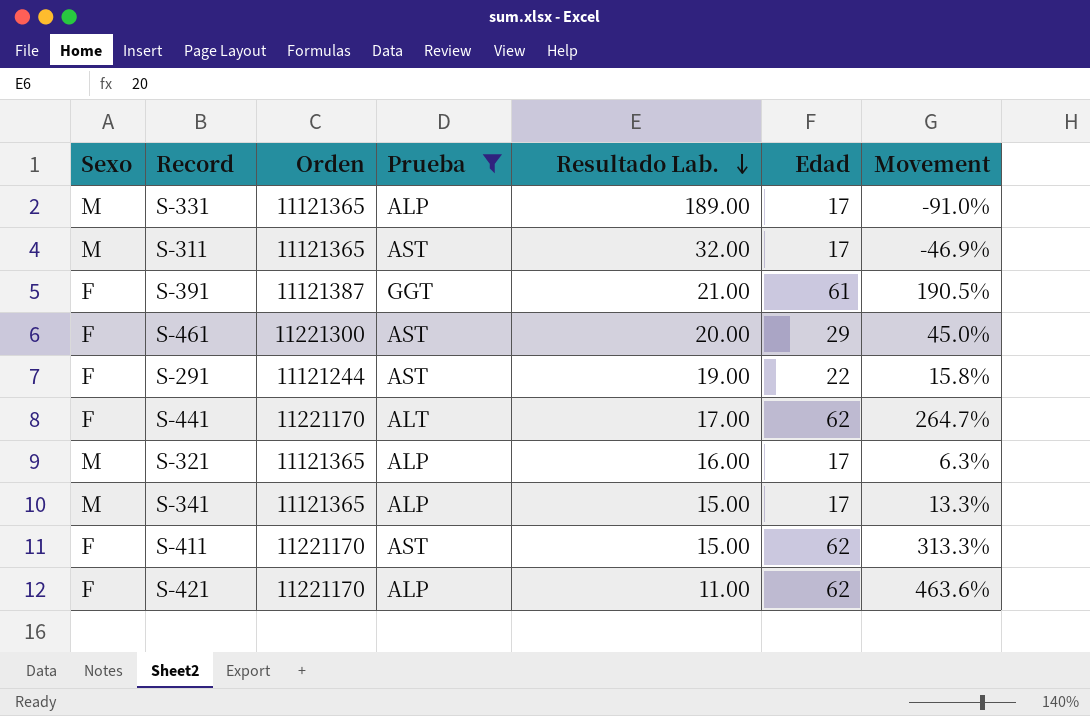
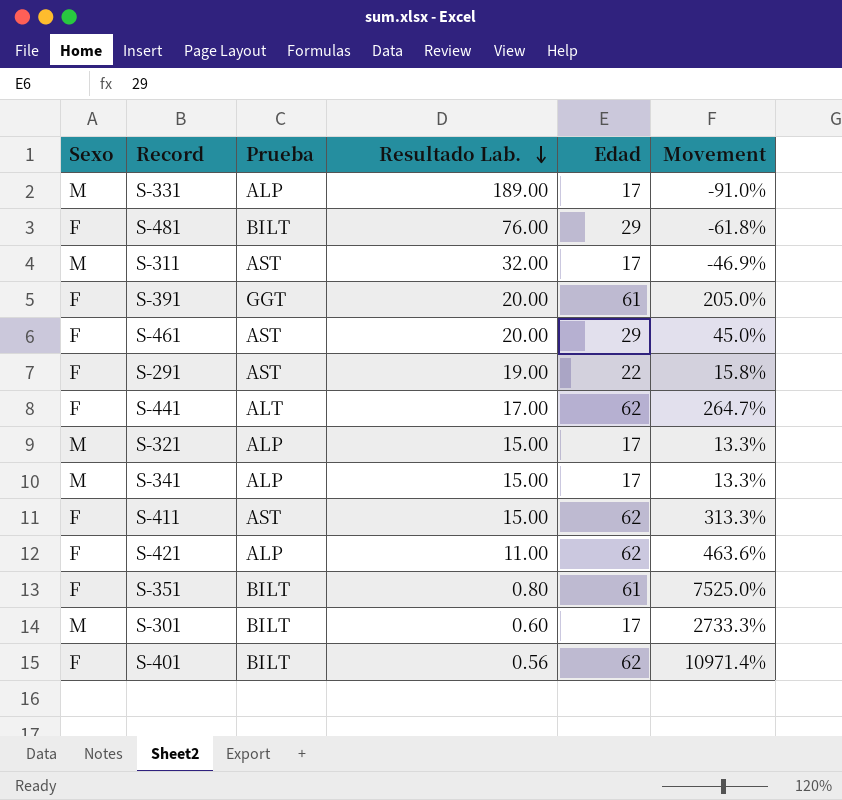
filter: Prueba != BILT -> none
column Orden | position: 3 -> none
S-391 | Resultado Lab.: 21.00 -> 20.00
S-391 | Movement: 190.5% -> 205.0%
S-321 | Resultado Lab.: 16.00 -> 15.00
S-321 | Movement: 6.3% -> 13.3%

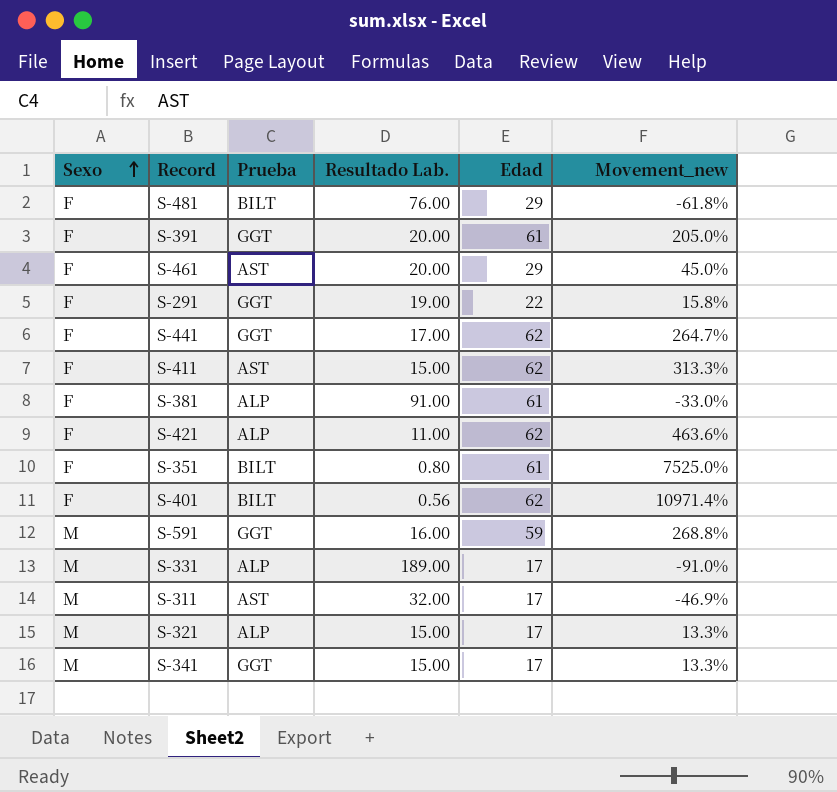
row order: Resultado Lab. descending -> Sexo ascending
column name: Movement -> Movement_new
row S-301: M | BILT | 0.60 | 17 | 2733.3% -> none
S-291 | Prueba: AST -> GGT
S-441 | Prueba: ALT -> GGT
row S-381: none -> F | ALP | 91.00 | 61 | -33.0%
row S-591: none -> M | GGT | 16.00 | 59 | 268.8%
S-341 | Prueba: ALP -> GGT

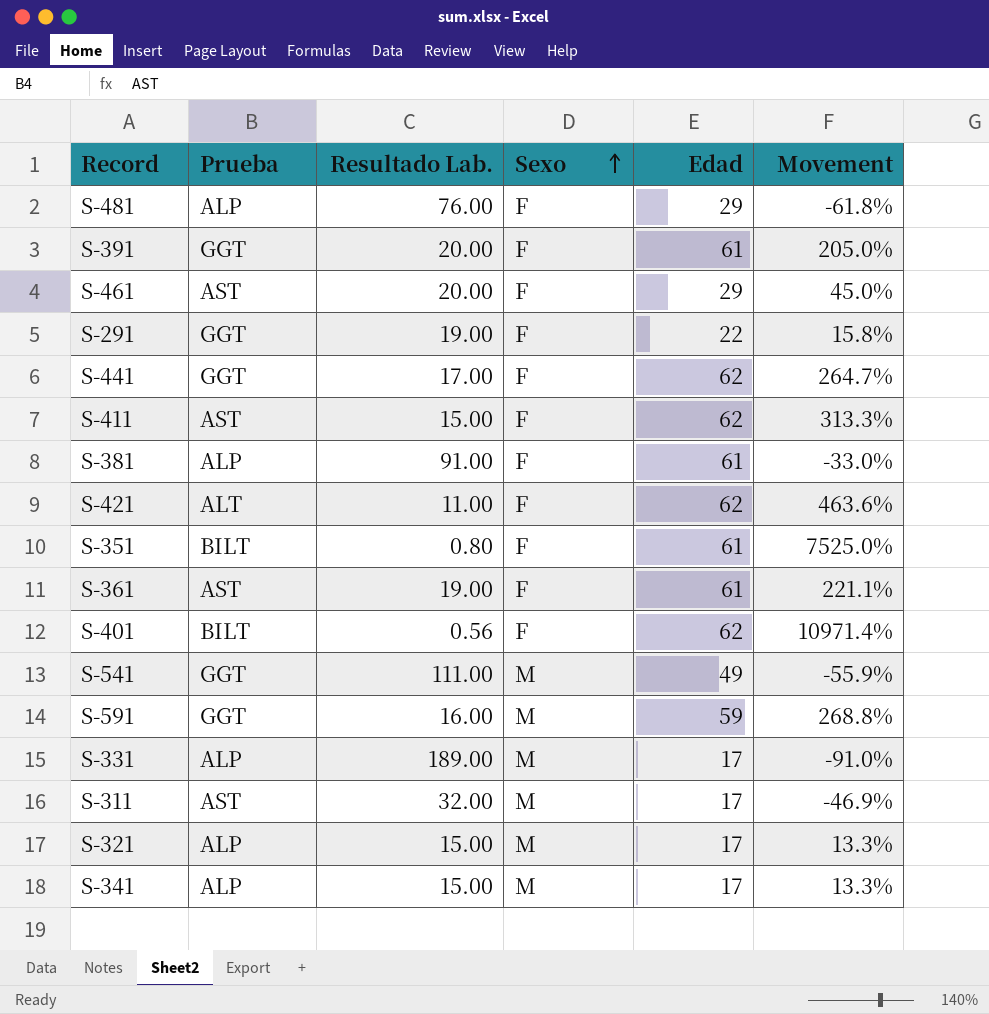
column Sexo | position: 1 -> 4
column name: Movement_new -> Movement
S-481 | Prueba: BILT -> ALP
S-421 | Prueba: ALP -> ALT
row S-361: none -> AST | 19.00 | F | 61 | 221.1%
row S-541: none -> GGT | 111.00 | M | 49 | -55.9%
S-341 | Prueba: GGT -> ALP

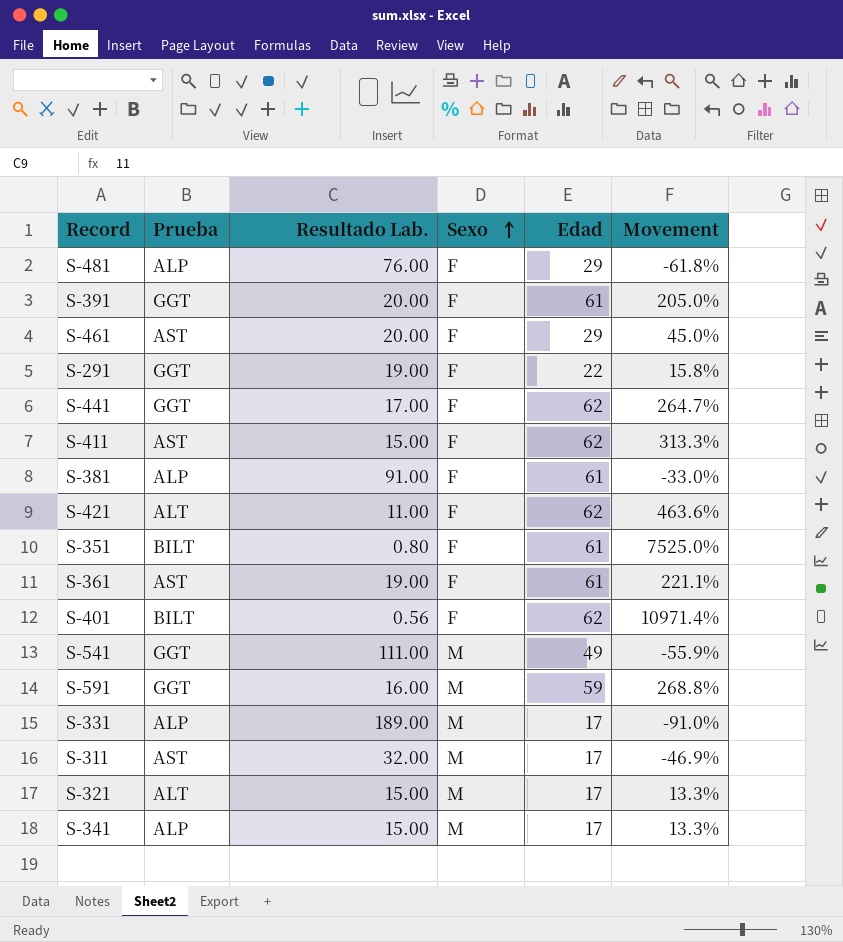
S-321 | Prueba: ALP -> ALT

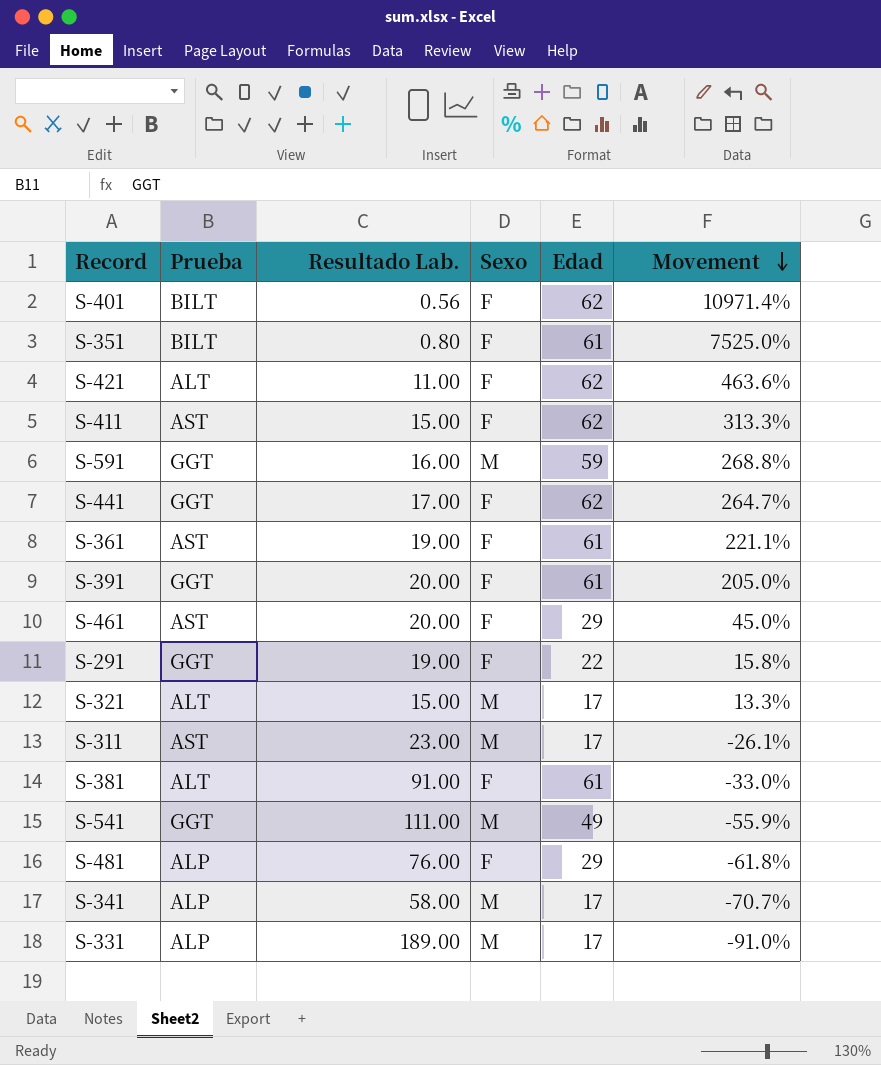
row order: Sexo ascending -> Movement descending
S-311 | Resultado Lab.: 32.00 -> 23.00
S-311 | Movement: -46.9% -> -26.1%
S-381 | Prueba: ALP -> ALT
S-341 | Resultado Lab.: 15.00 -> 58.00
S-341 | Movement: 13.3% -> -70.7%

